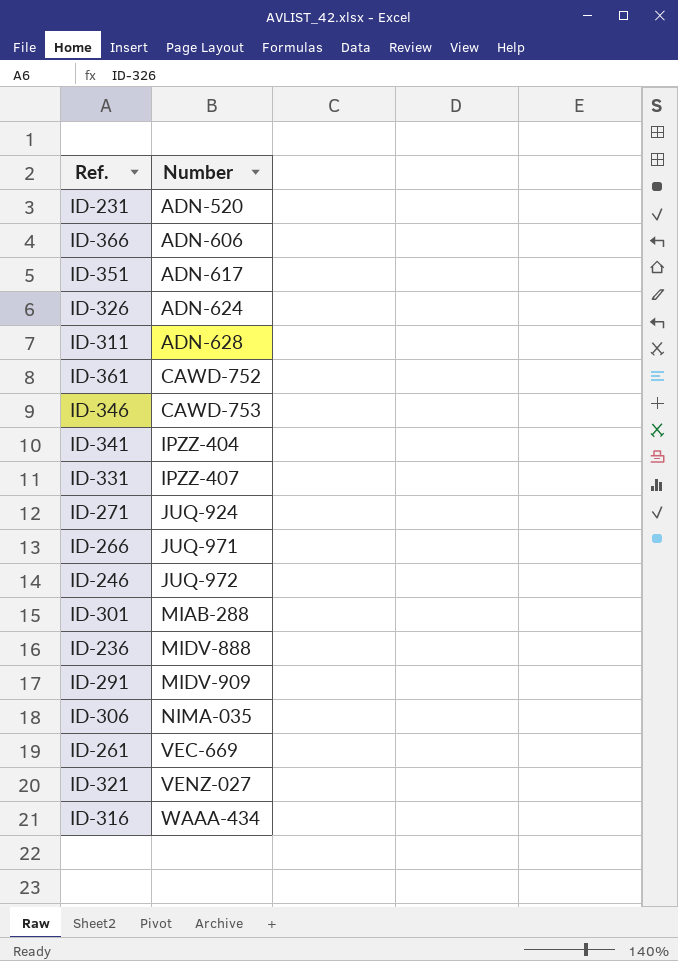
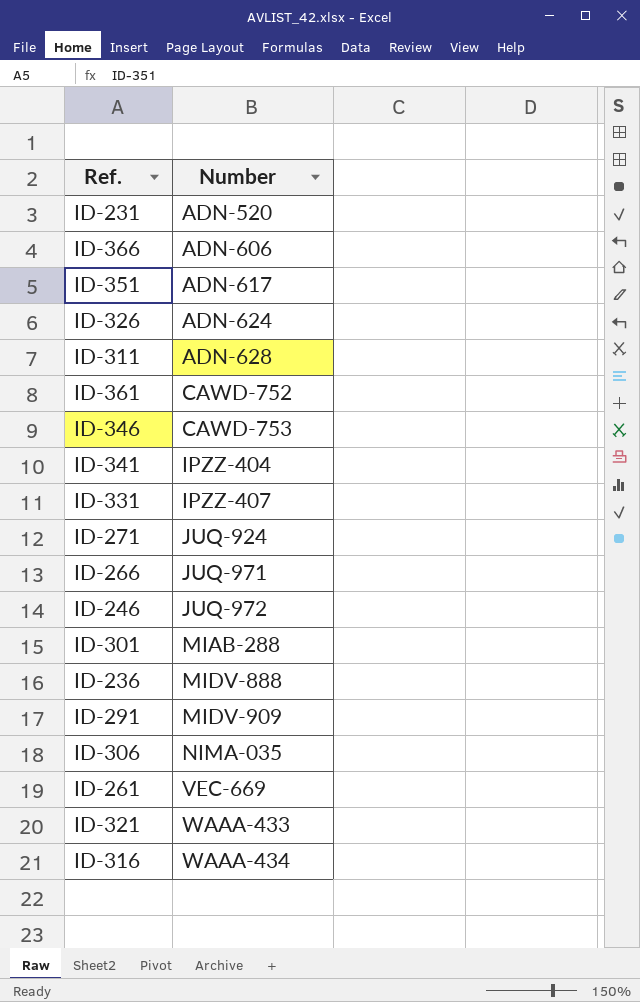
ID-321 | Number: VENZ-027 -> WAAA-433

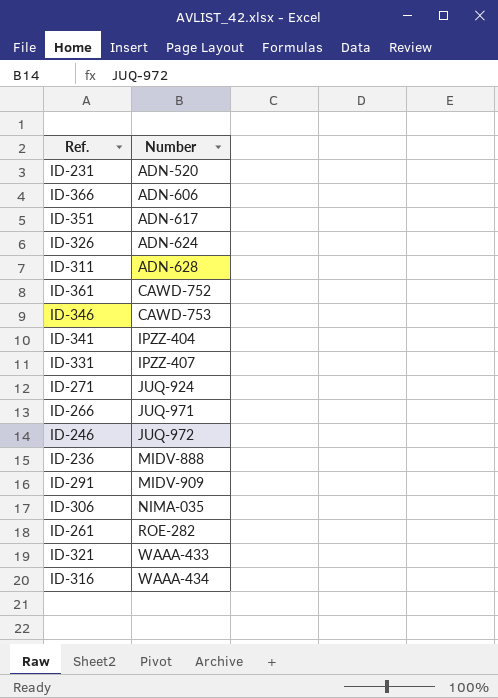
row ID-301: MIAB-288 -> none
ID-261 | Number: VEC-669 -> ROE-282

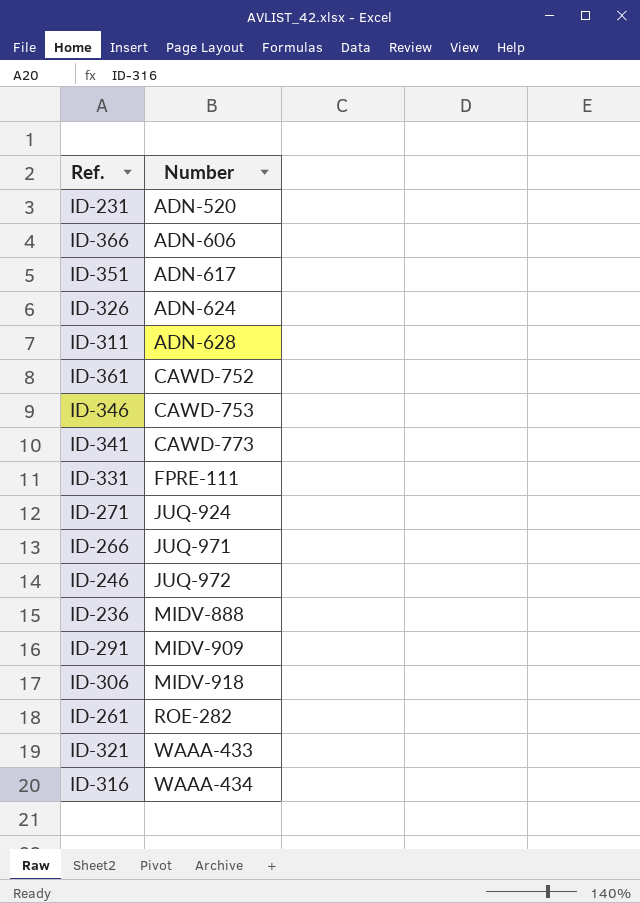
ID-341 | Number: IPZZ-404 -> CAWD-773
ID-331 | Number: IPZZ-407 -> FPRE-111
ID-306 | Number: NIMA-035 -> MIDV-918

